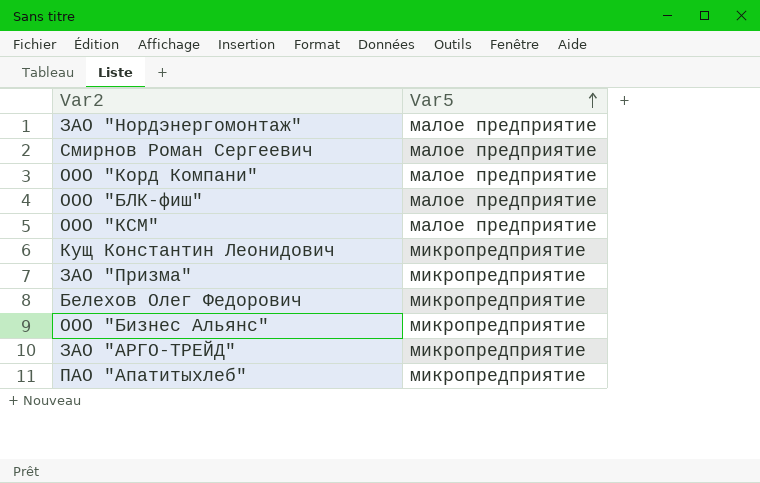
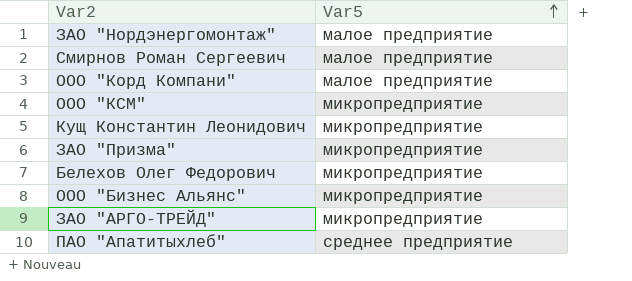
row ООО "БЛК-фиш": малое предприятие -> none
ООО "КСМ" | Var5: малое предприятие -> микропредприятие
ПАО "Апатитыхлеб" | Var5: микропредприятие -> среднее предприятие

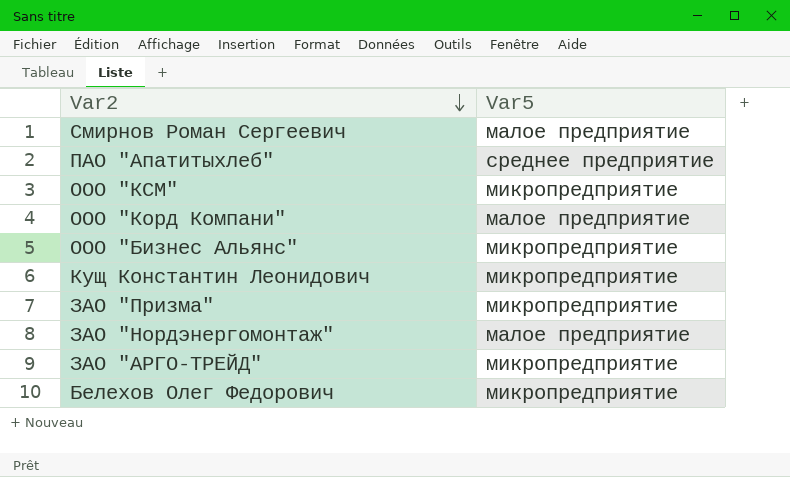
row order: Var5 ascending -> Var2 descending

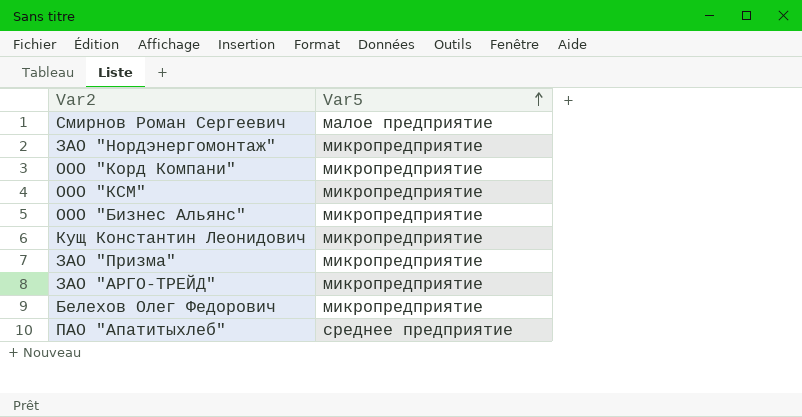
row order: Var2 descending -> Var5 ascending
ЗАО "Нордэнергомонтаж" | Var5: малое предприятие -> микропредприятие
ООО "Корд Компани" | Var5: малое предприятие -> микропредприятие

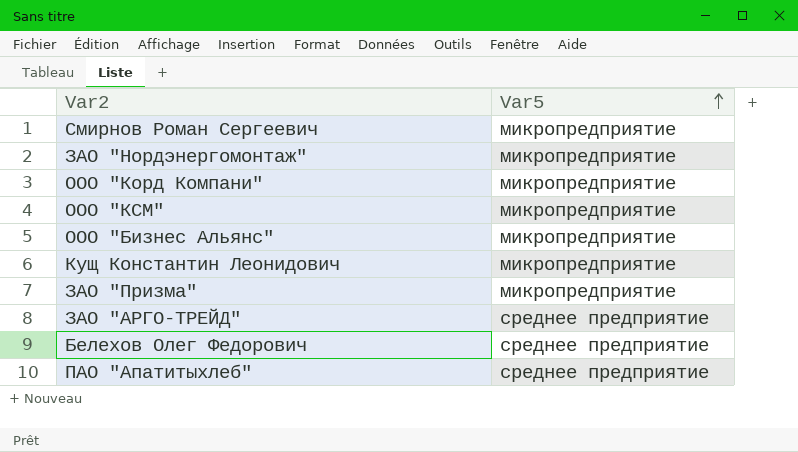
Смирнов Роман Сергеевич | Var5: малое предприятие -> микропредприятие
ЗАО "АРГО-ТРЕЙД" | Var5: микропредприятие -> среднее предприятие
Белехов Олег Федорович | Var5: микропредприятие -> среднее предприятие

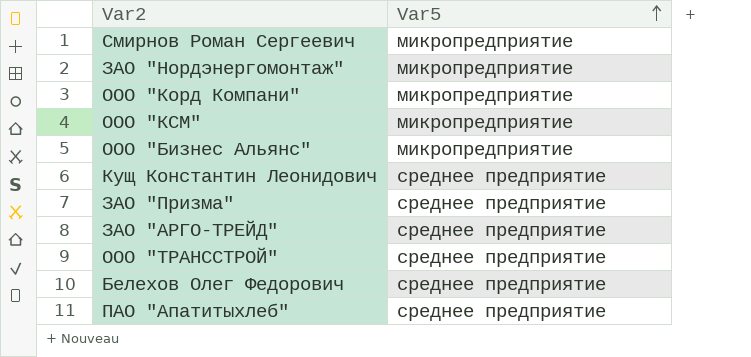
Кущ Константин Леонидович | Var5: микропредприятие -> среднее предприятие
ЗАО "Призма" | Var5: микропредприятие -> среднее предприятие
row ООО "ТРАНССТРОЙ": none -> среднее предприятие

